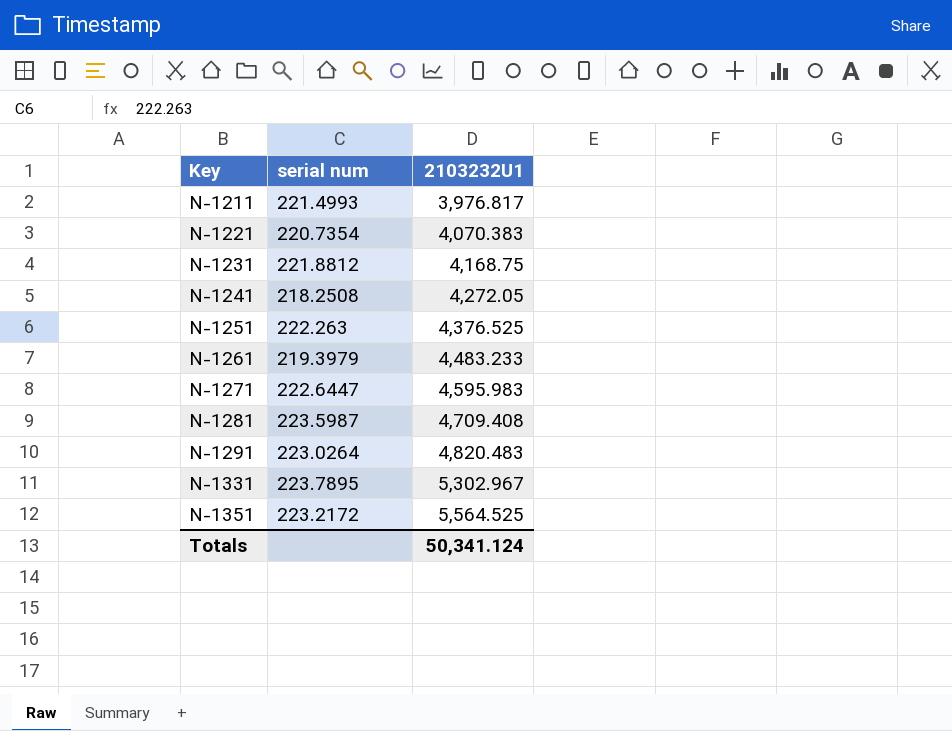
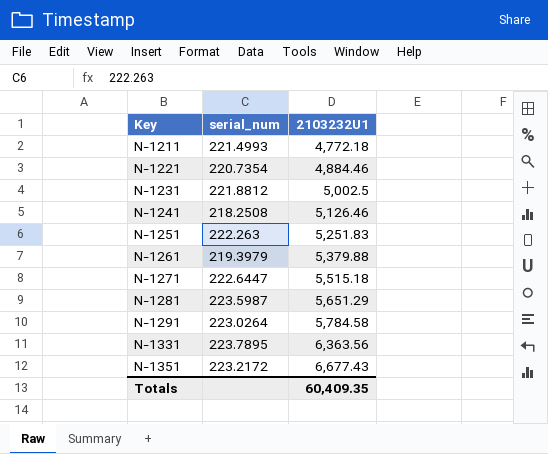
column name: serial num -> serial_num
N-1211 | 2103232U1: 3,976.817 -> 4,772.18
N-1221 | 2103232U1: 4,070.383 -> 4,884.46
N-1231 | 2103232U1: 4,168.75 -> 5,002.5
N-1241 | 2103232U1: 4,272.05 -> 5,126.46
N-1251 | 2103232U1: 4,376.525 -> 5,251.83
N-1261 | 2103232U1: 4,483.233 -> 5,379.88
N-1271 | 2103232U1: 4,595.983 -> 5,515.18
N-1281 | 2103232U1: 4,709.408 -> 5,651.29
N-1291 | 2103232U1: 4,820.483 -> 5,784.58
N-1331 | 2103232U1: 5,302.967 -> 6,363.56
N-1351 | 2103232U1: 5,564.525 -> 6,677.43
Totals | 2103232U1: 50,341.124 -> 60,409.35

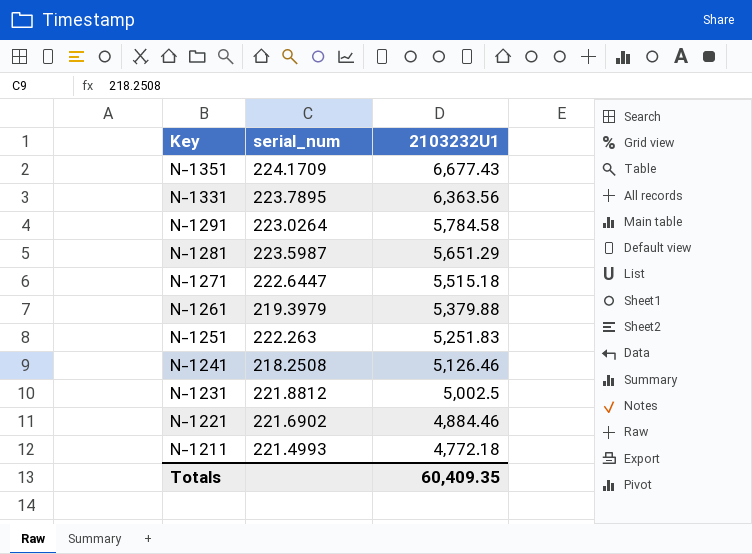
row order: Key ascending -> Key descending
N-1351 | serial_num: 223.2172 -> 224.1709
N-1221 | serial_num: 220.7354 -> 221.6902

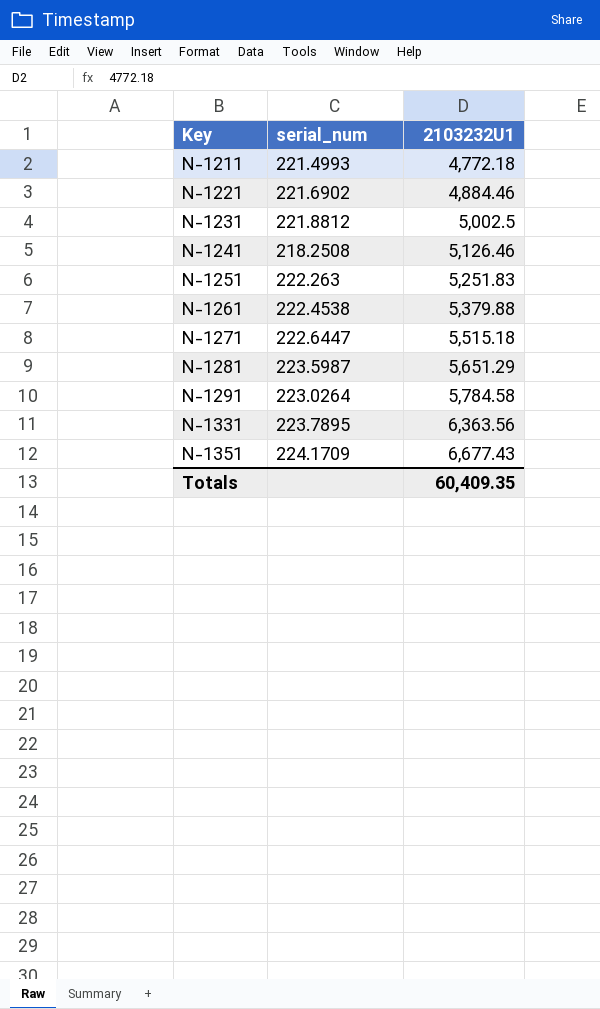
row order: Key descending -> Key ascending
N-1261 | serial_num: 219.3979 -> 222.4538

